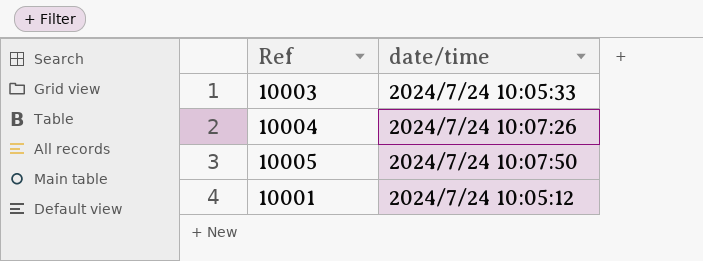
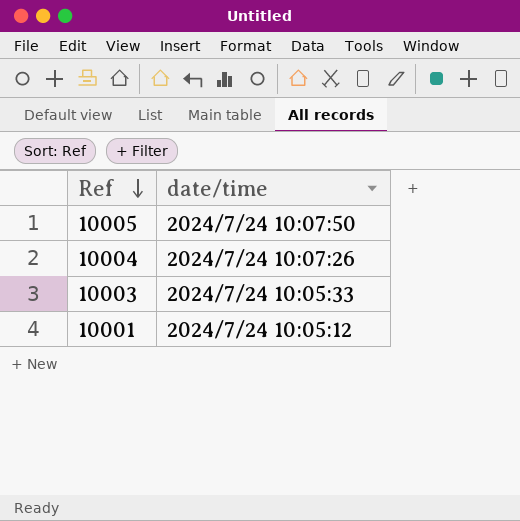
row order: none -> Ref descending

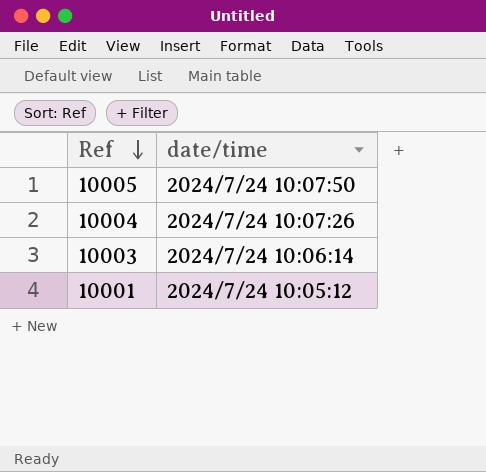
10003 | date/time: 2024/7/24 10:05:33 -> 2024/7/24 10:06:14

